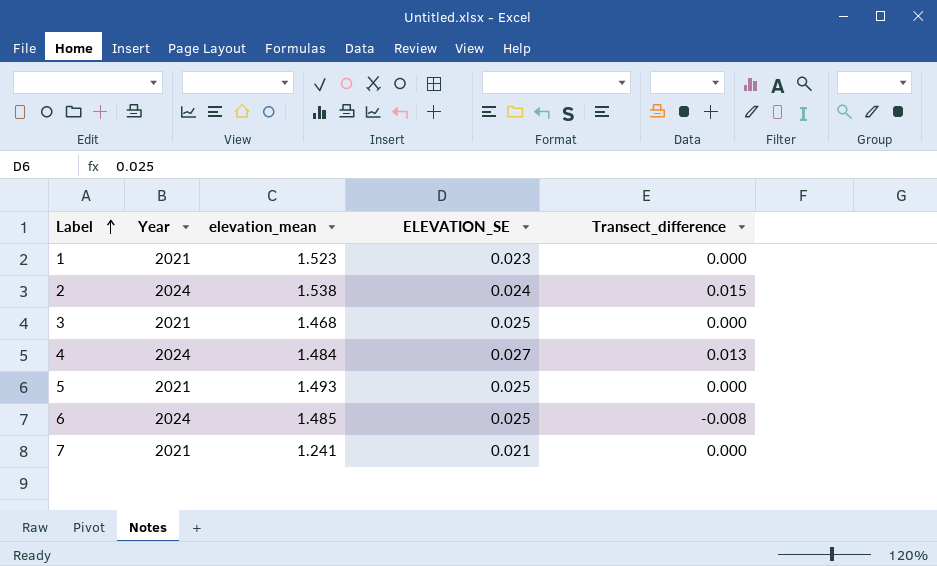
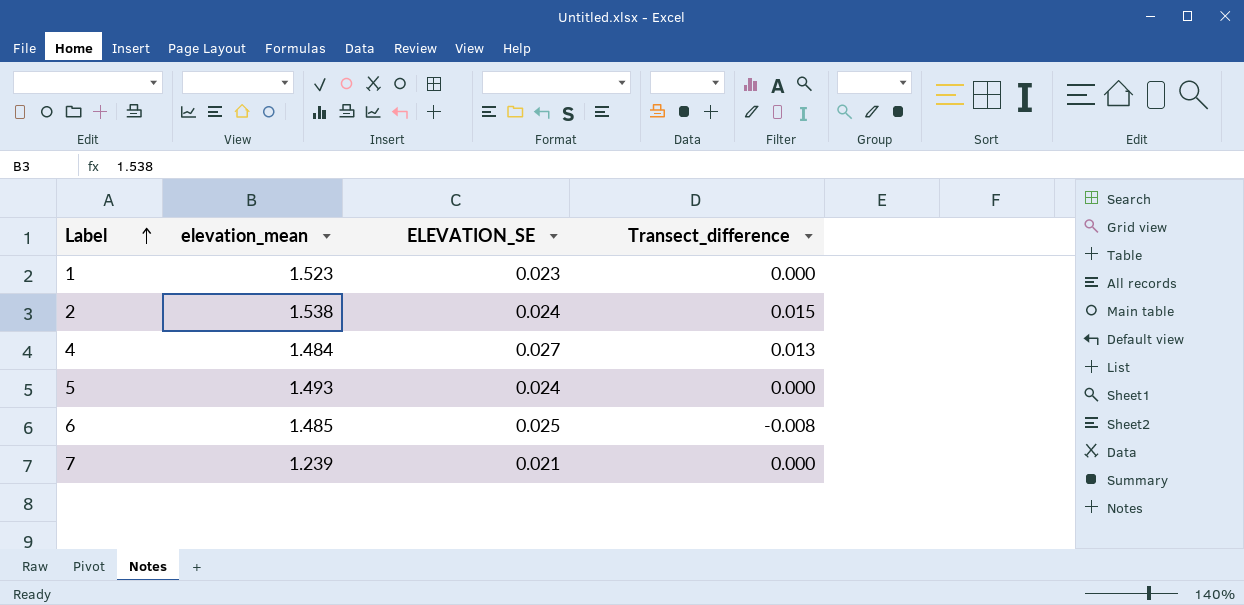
column Year | position: 2 -> none
row 3: 2021 | 1.468 | 0.025 | 0.000 -> none
5 | ELEVATION_SE: 0.025 -> 0.024
7 | elevation_mean: 1.241 -> 1.239

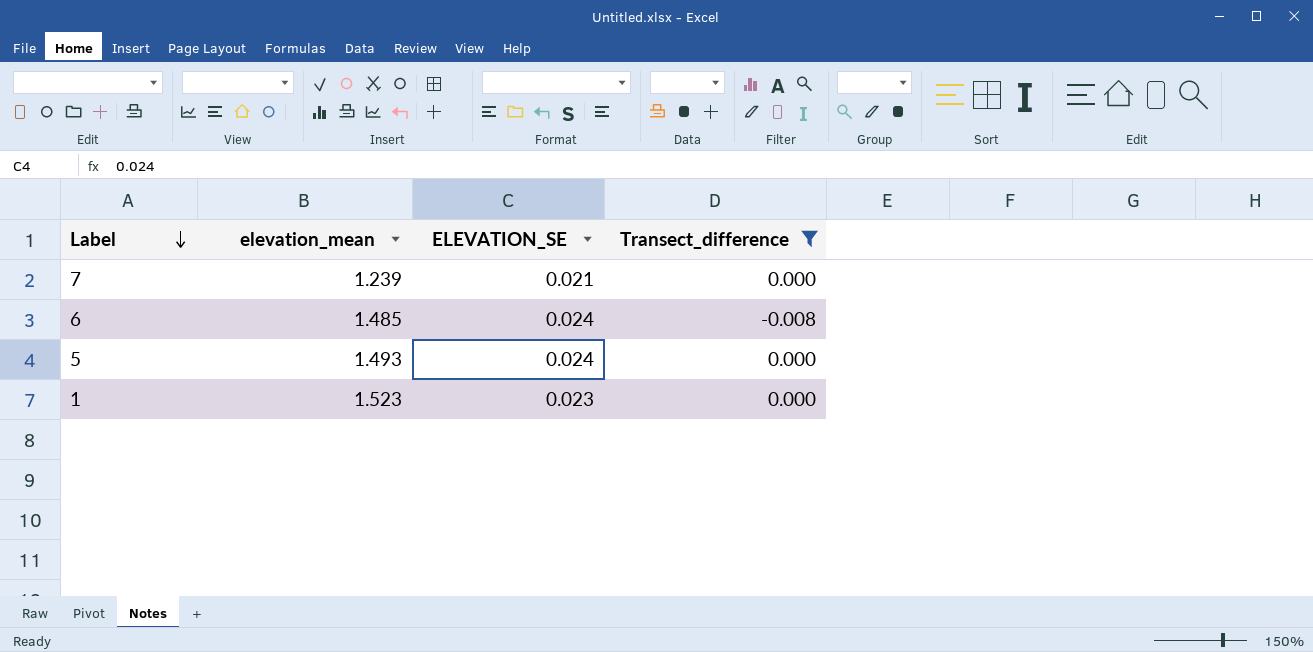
filter: none -> Transect_difference <= 0.000
row order: Label ascending -> Label descending
6 | ELEVATION_SE: 0.025 -> 0.024

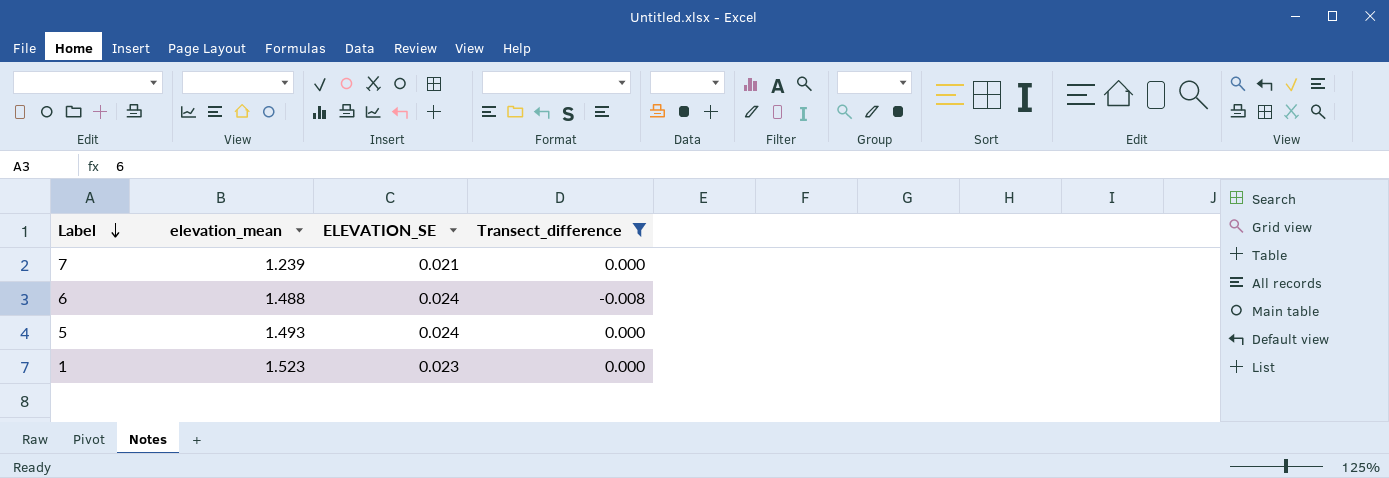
6 | elevation_mean: 1.485 -> 1.488

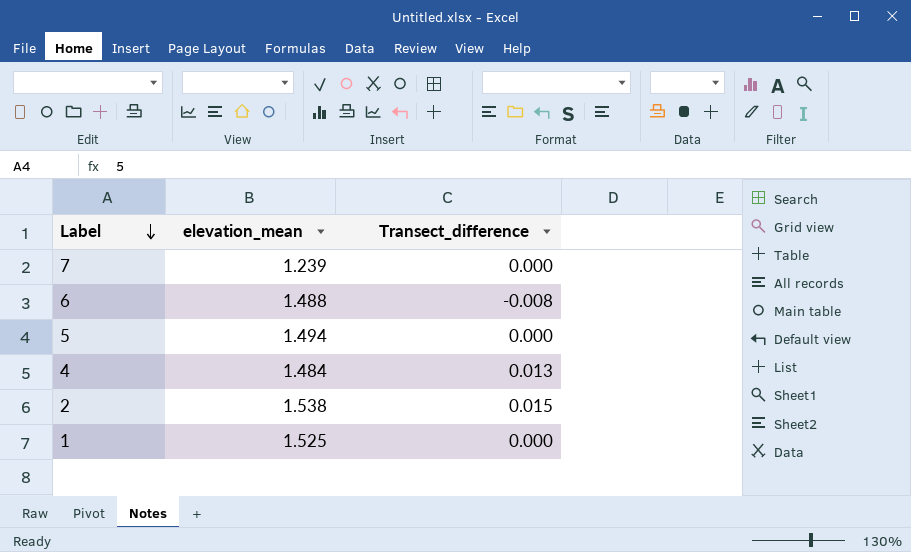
filter: Transect_difference <= 0.000 -> none
column ELEVATION_SE | position: 3 -> none
5 | elevation_mean: 1.493 -> 1.494
1 | elevation_mean: 1.523 -> 1.525

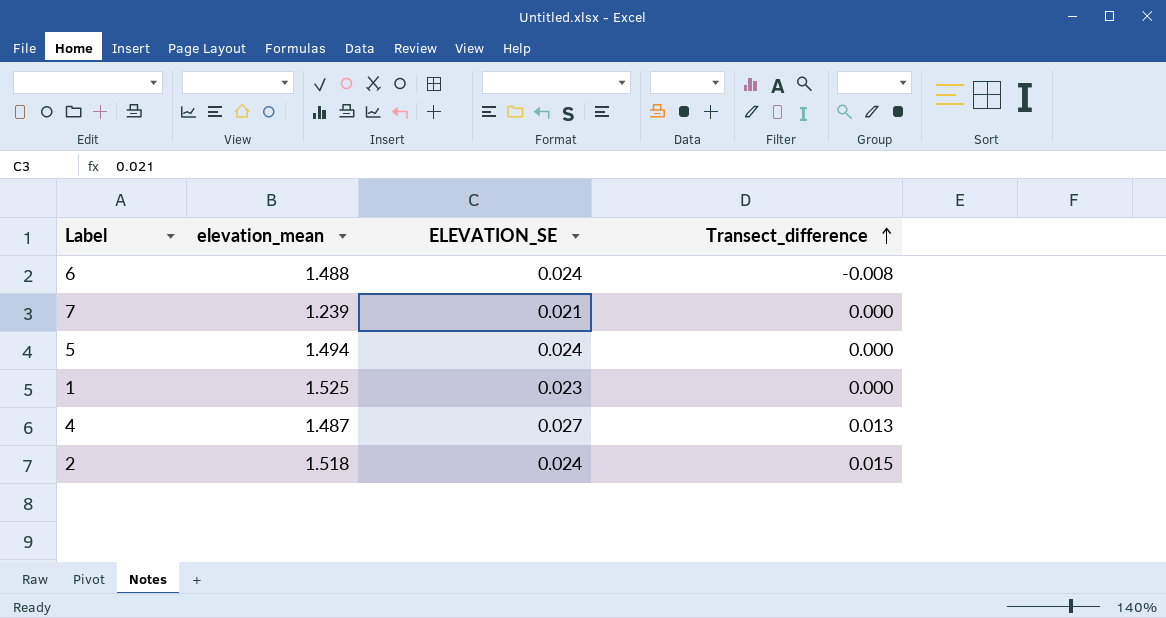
row order: Label descending -> Transect_difference ascending
column ELEVATION_SE | position: none -> 3
4 | elevation_mean: 1.484 -> 1.487
2 | elevation_mean: 1.538 -> 1.518

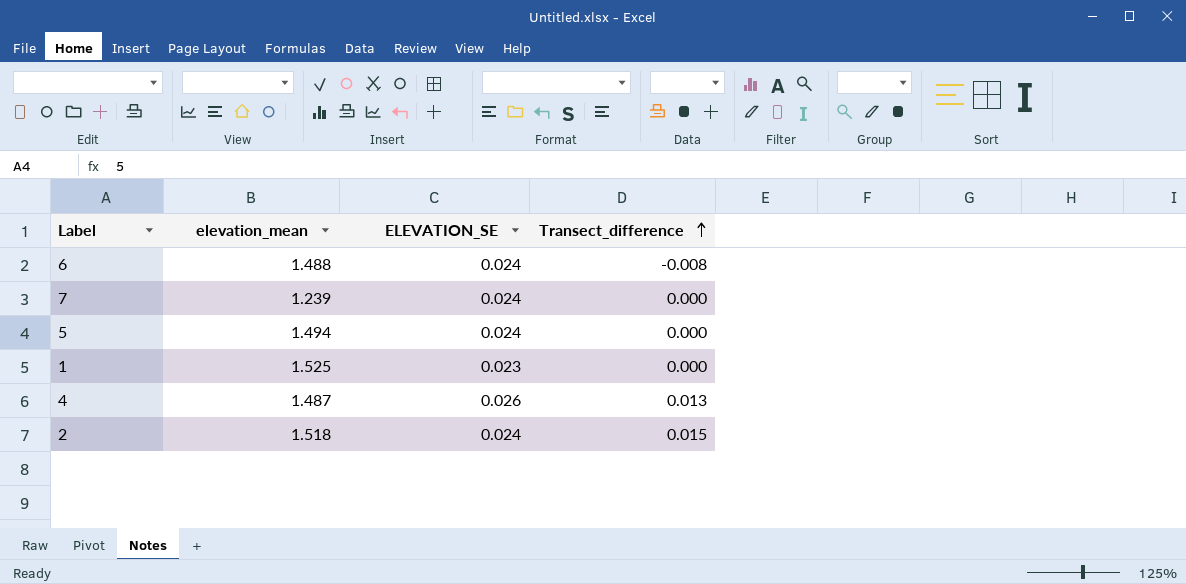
7 | ELEVATION_SE: 0.021 -> 0.024
4 | ELEVATION_SE: 0.027 -> 0.026

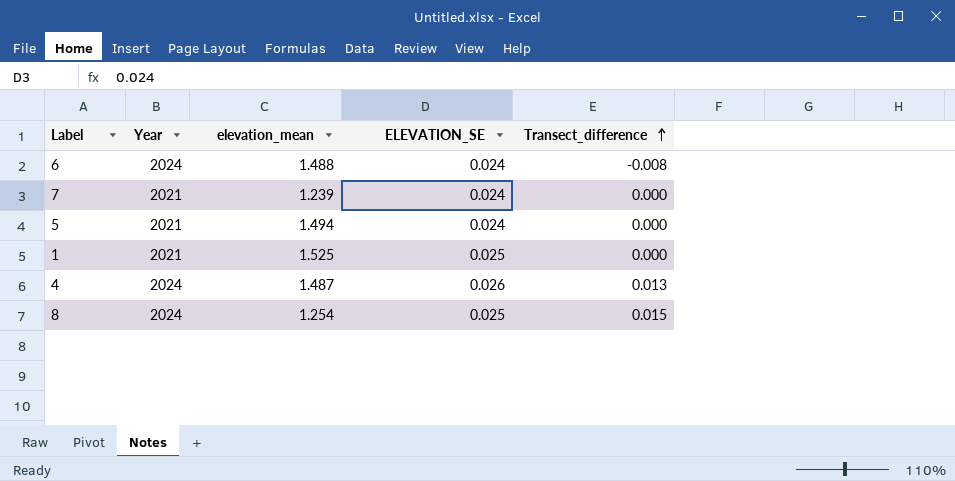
column Year | position: none -> 2
row 2: 1.518 | 0.024 | 0.015 -> none
1 | ELEVATION_SE: 0.023 -> 0.025
row 8: none -> 2024 | 1.254 | 0.025 | 0.015

